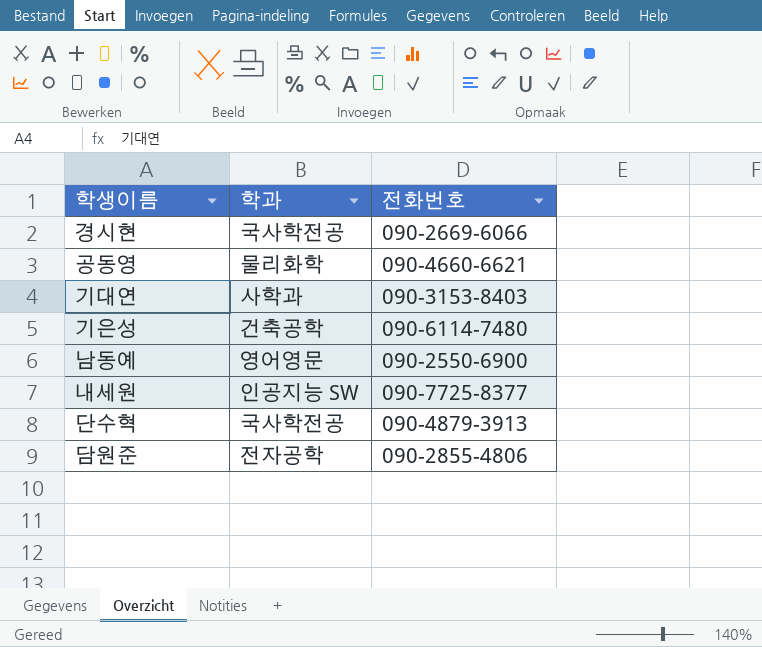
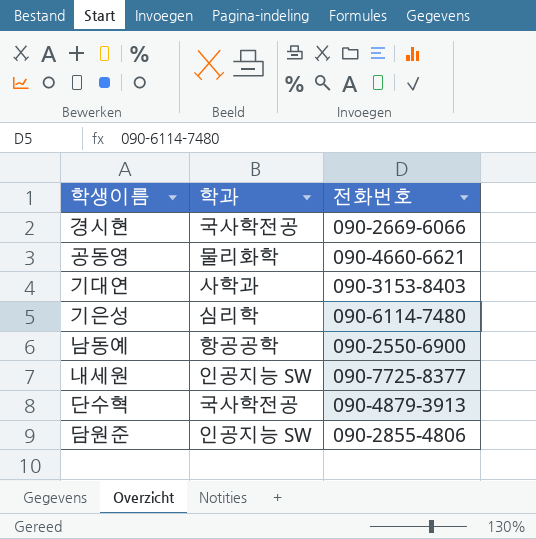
기은성 | 학과: 건축공학 -> 심리학
남동예 | 학과: 영어영문 -> 항공공학
담원준 | 학과: 전자공학 -> 인공지능 SW

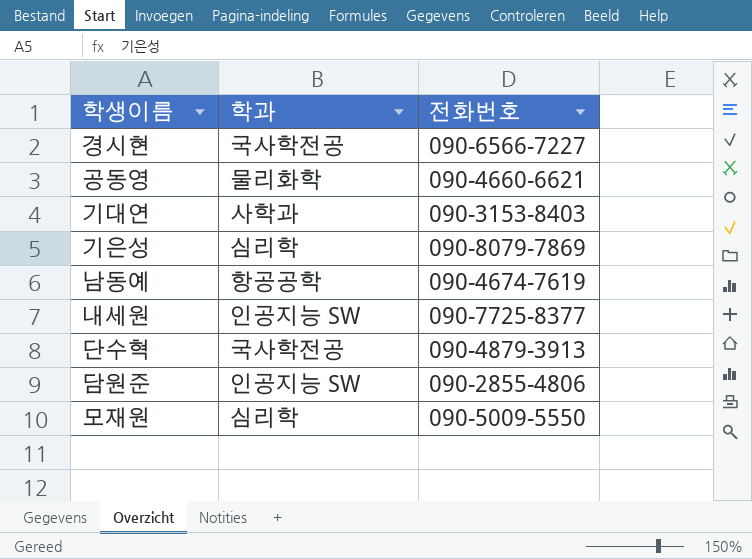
경시현 | 전화번호: 090-2669-6066 -> 090-6566-7227
기은성 | 전화번호: 090-6114-7480 -> 090-8079-7869
남동예 | 전화번호: 090-2550-6900 -> 090-4674-7619
row 모재원: none -> 심리학 | 090-5009-5550

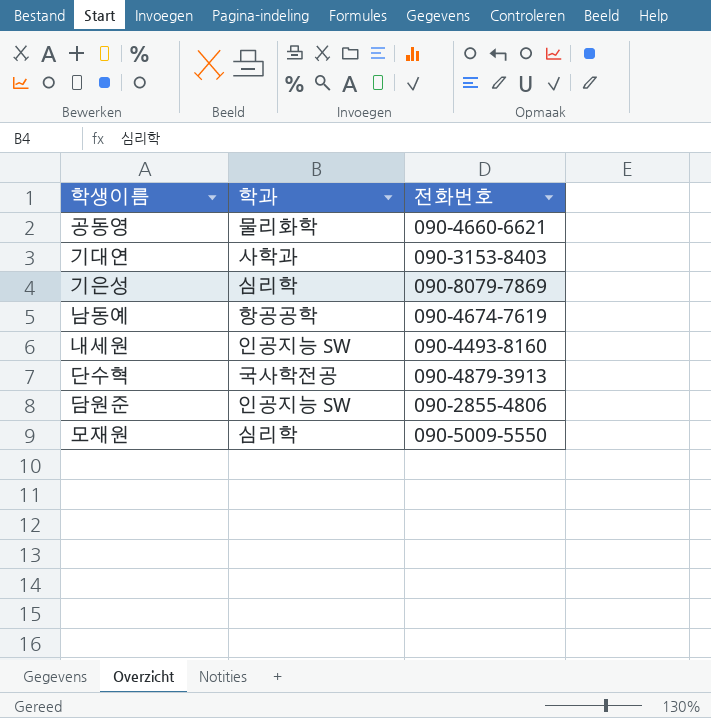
row 경시현: 국사학전공 | 090-6566-7227 -> none
내세원 | 전화번호: 090-7725-8377 -> 090-4493-8160

